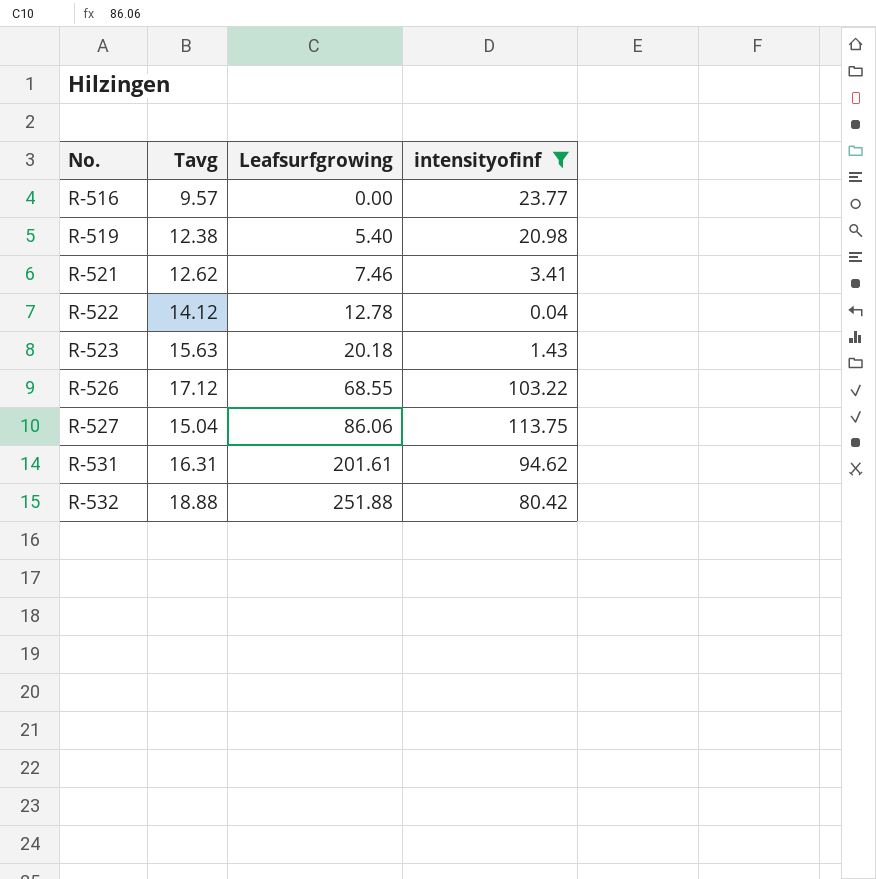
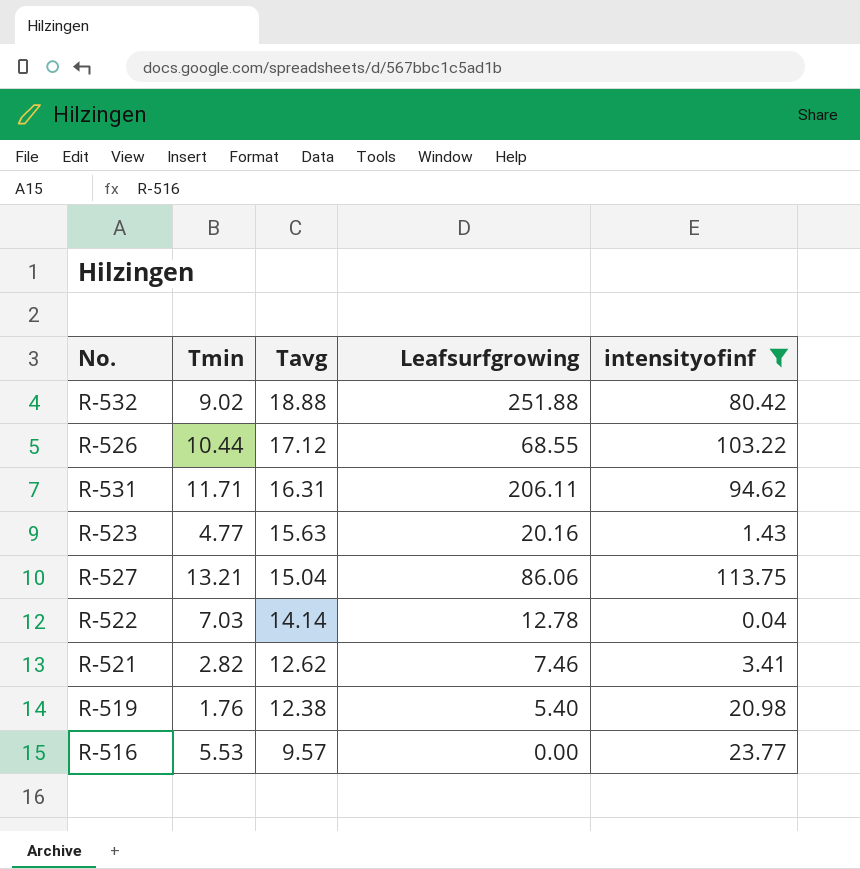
row order: No. ascending -> Tavg descending
column Tmin | position: none -> 2
R-531 | Leafsurfgrowing: 201.61 -> 206.11
R-523 | Leafsurfgrowing: 20.18 -> 20.16
R-522 | Tavg: 14.12 -> 14.14

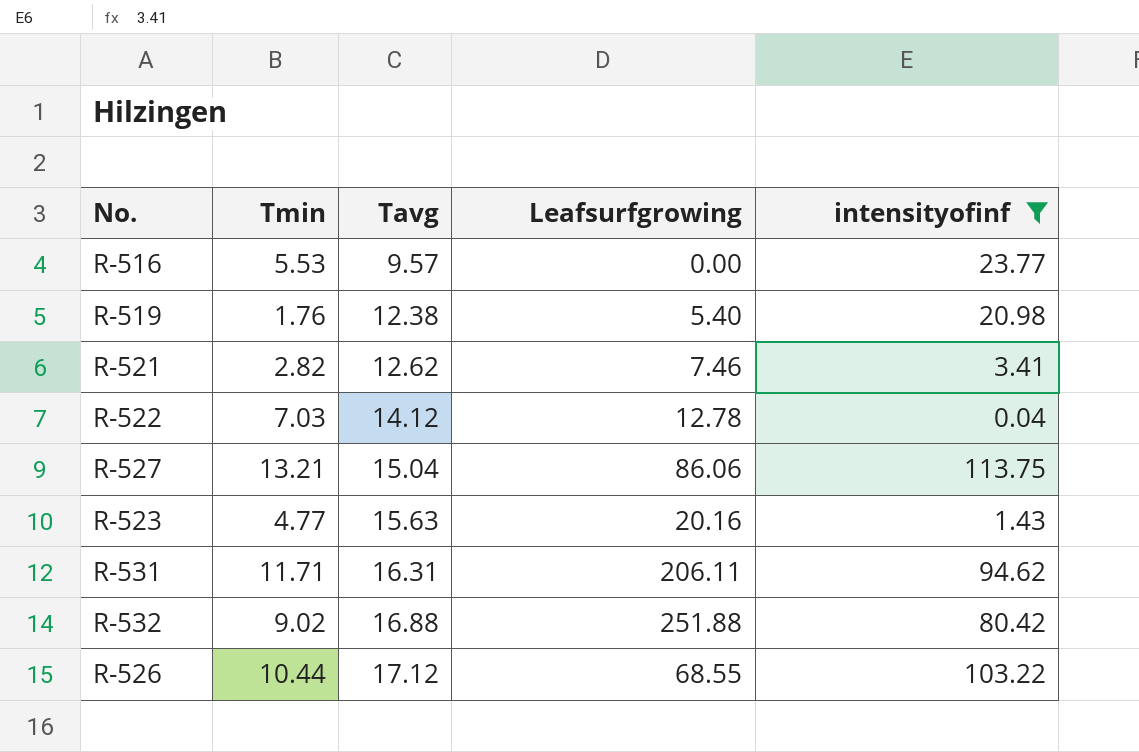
row order: Tavg descending -> Tavg ascending
R-522 | Tavg: 14.14 -> 14.12
R-532 | Tavg: 18.88 -> 16.88

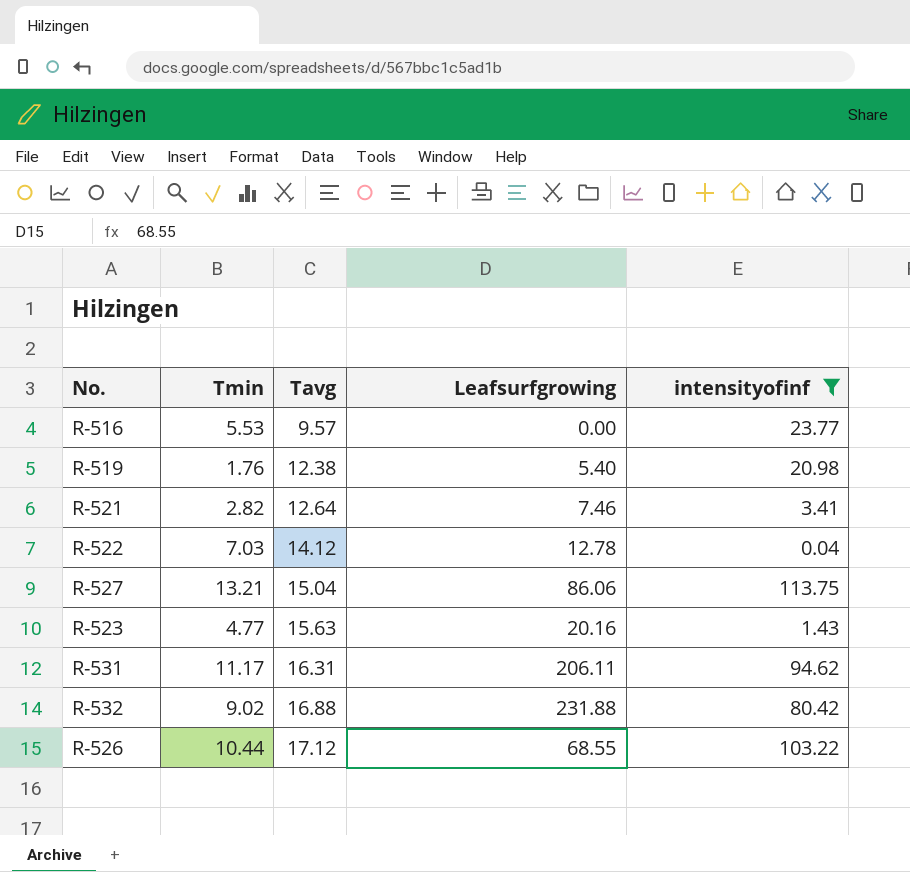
R-521 | Tavg: 12.62 -> 12.64
R-531 | Tmin: 11.71 -> 11.17
R-532 | Leafsurfgrowing: 251.88 -> 231.88

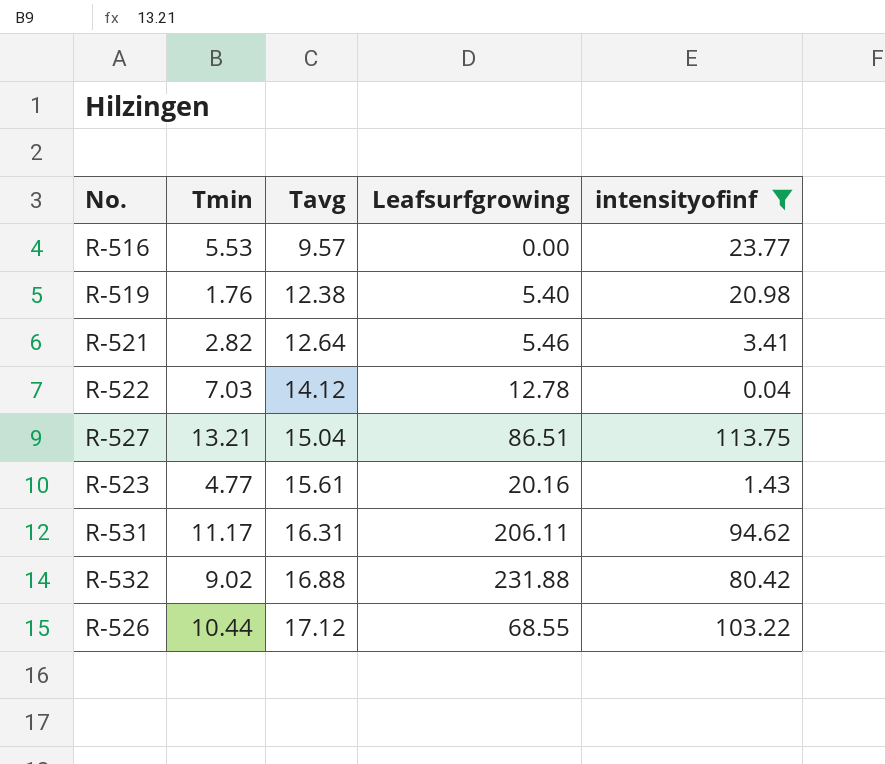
R-521 | Leafsurfgrowing: 7.46 -> 5.46
R-527 | Leafsurfgrowing: 86.06 -> 86.51
R-523 | Tavg: 15.63 -> 15.61

